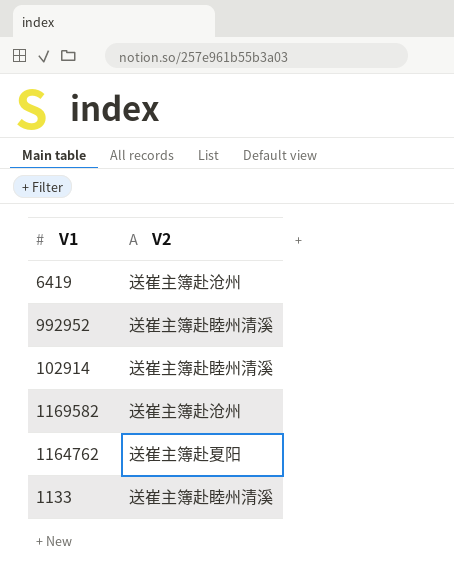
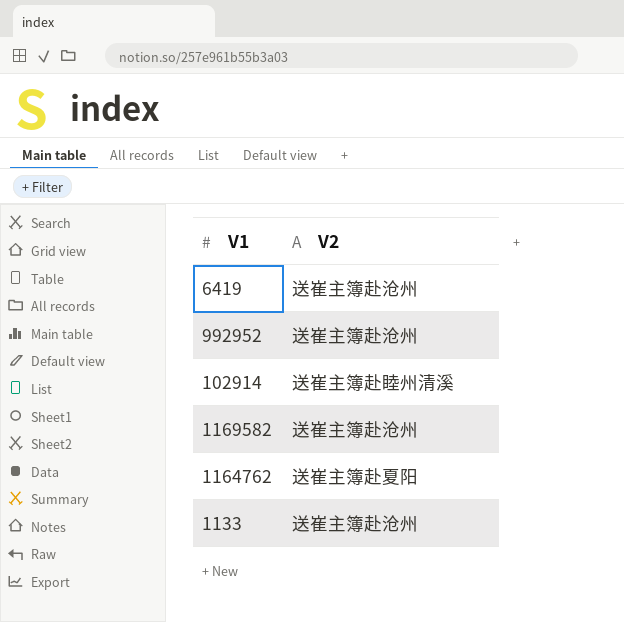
992952 | V2: 送崔主簿赴睦州清溪 -> 送崔主簿赴沧州
1133 | V2: 送崔主簿赴睦州清溪 -> 送崔主簿赴沧州

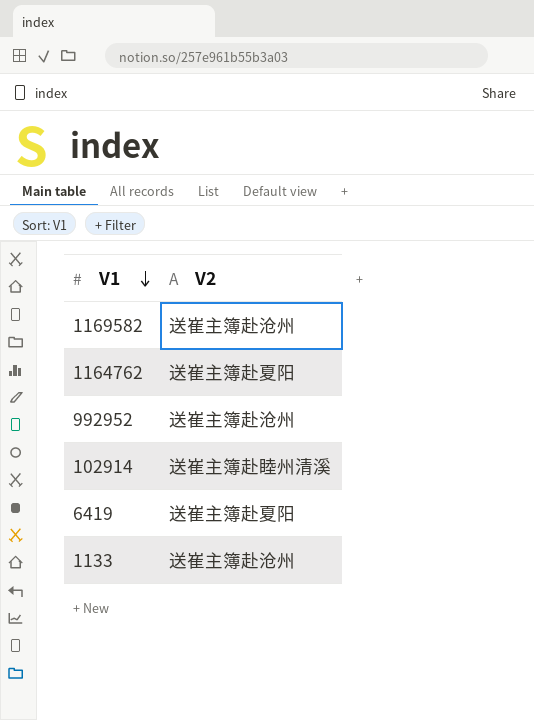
row order: none -> V1 descending
6419 | V2: 送崔主簿赴沧州 -> 送崔主簿赴夏阳

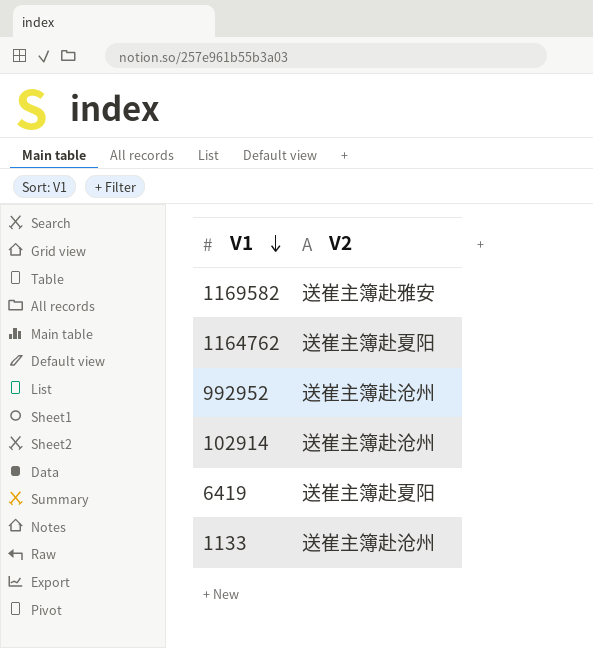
1169582 | V2: 送崔主簿赴沧州 -> 送崔主簿赴雅安
102914 | V2: 送崔主簿赴睦州清溪 -> 送崔主簿赴沧州

